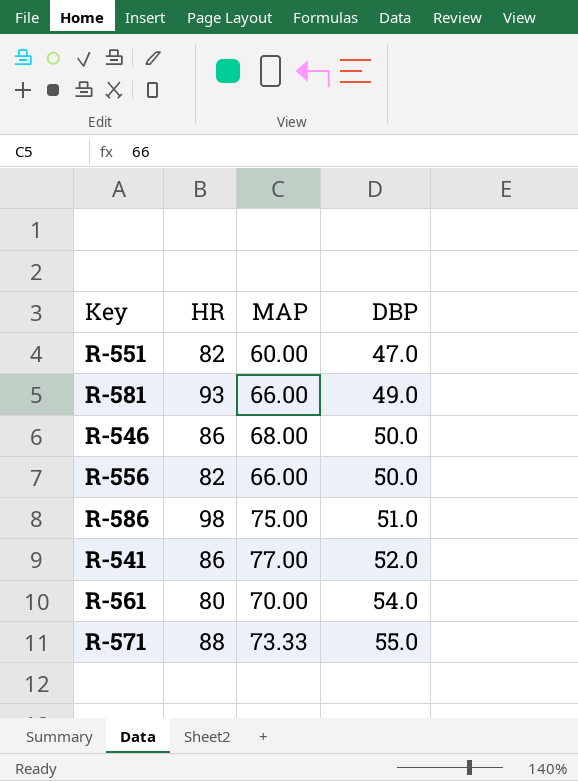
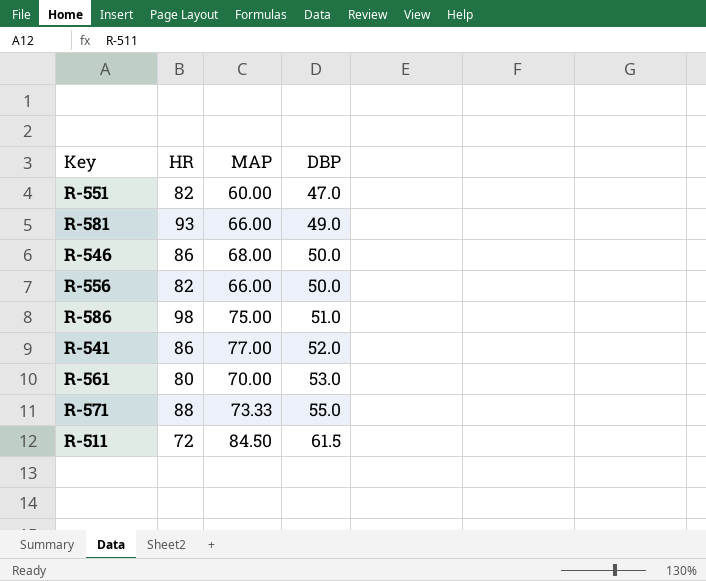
R-561 | DBP: 54.0 -> 53.0
row R-511: none -> 72 | 84.50 | 61.5

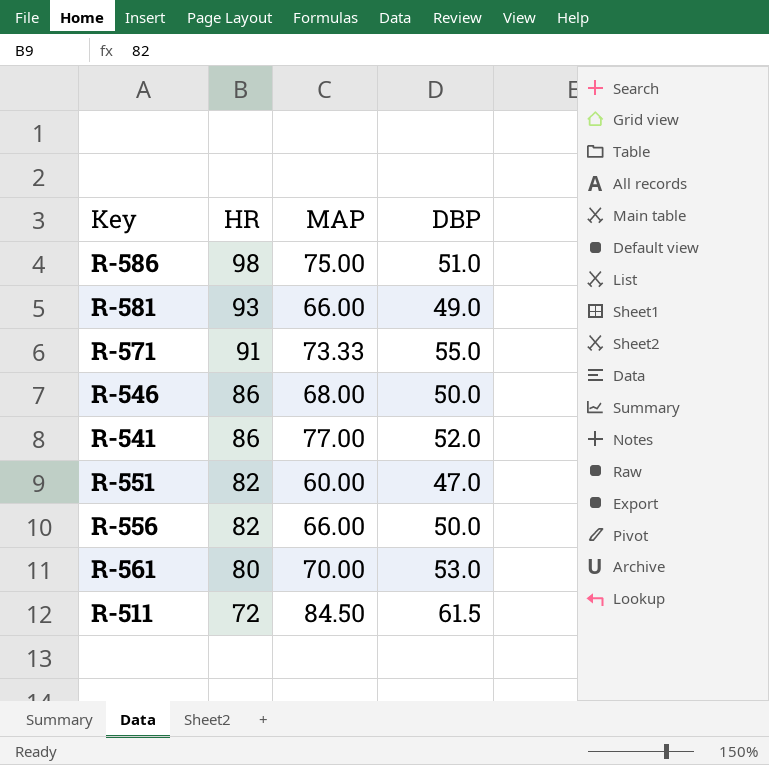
row order: DBP ascending -> HR descending
R-571 | HR: 88 -> 91

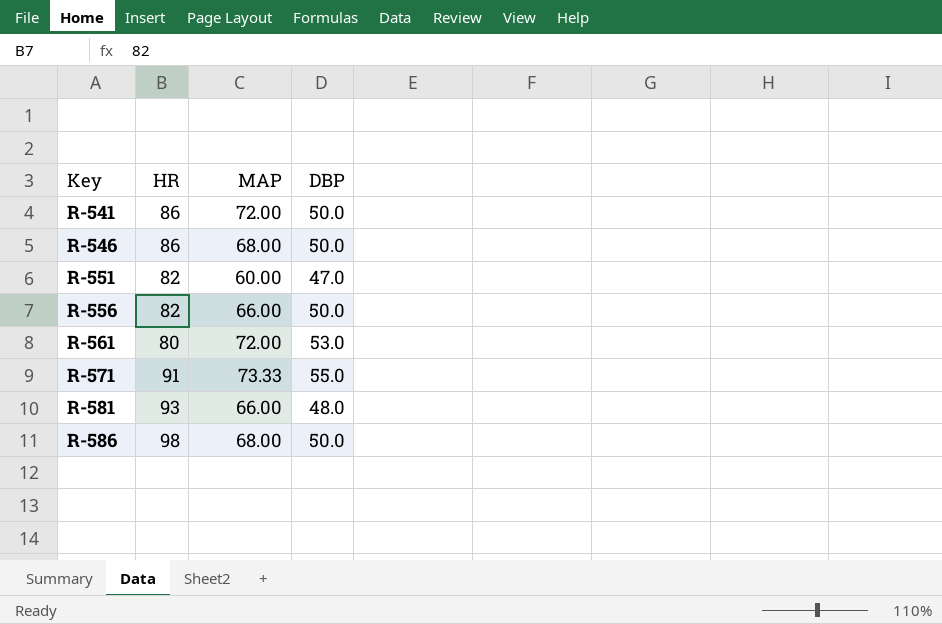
row order: HR descending -> Key ascending
row R-511: 72 | 84.50 | 61.5 -> none
R-541 | MAP: 77.00 -> 72.00
R-541 | DBP: 52.0 -> 50.0
R-561 | MAP: 70.00 -> 72.00
R-581 | DBP: 49.0 -> 48.0
R-586 | MAP: 75.00 -> 68.00
R-586 | DBP: 51.0 -> 50.0

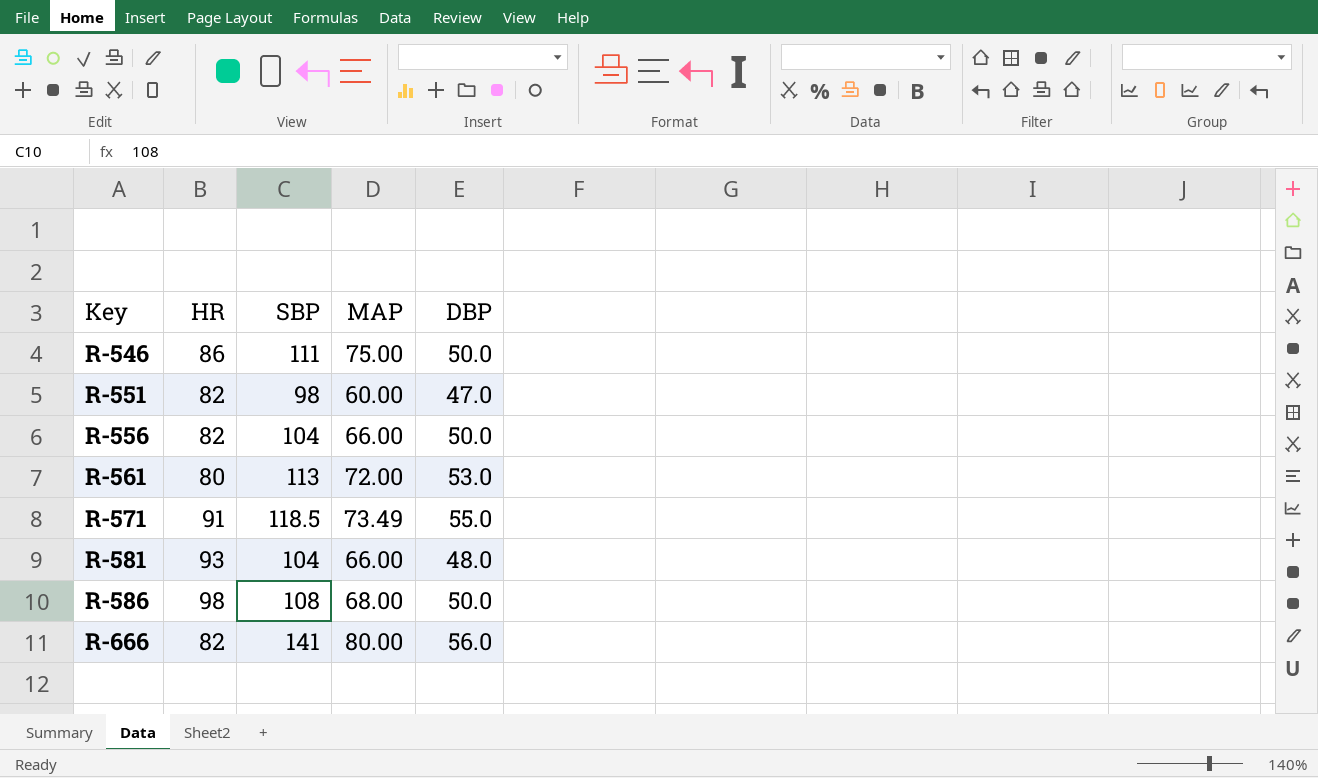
column SBP | position: none -> 3
row R-541: 86 | 72.00 | 50.0 -> none
R-546 | MAP: 68.00 -> 75.00
R-571 | MAP: 73.33 -> 73.49
row R-666: none -> 82 | 141 | 80.00 | 56.0

